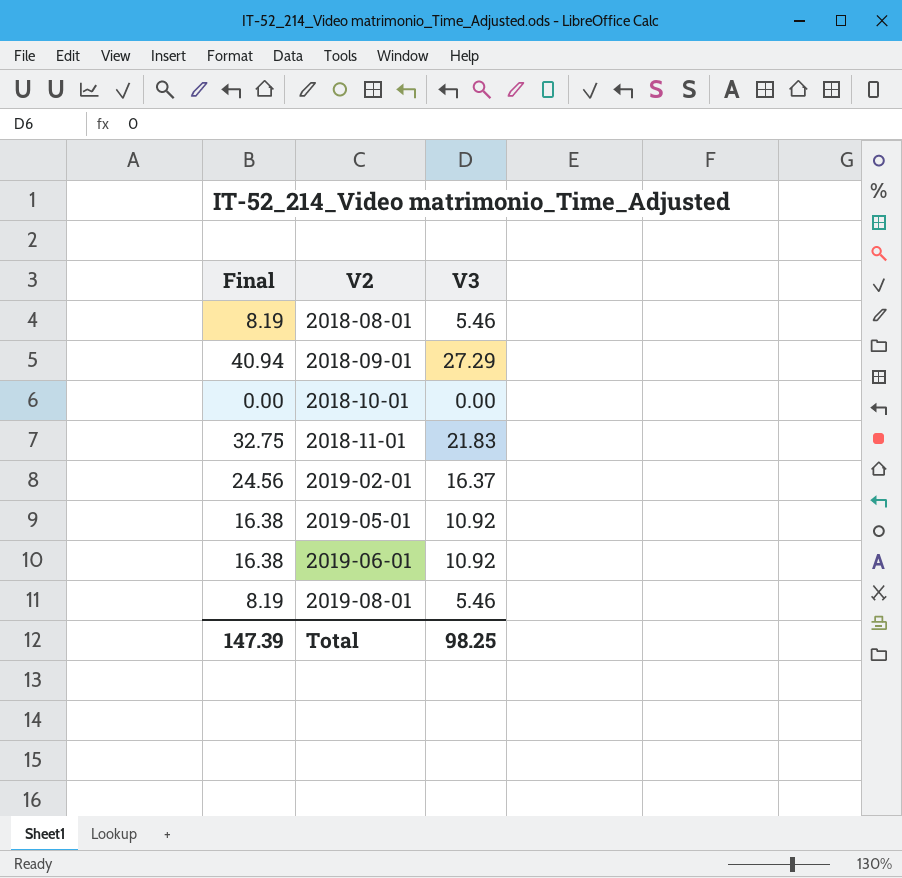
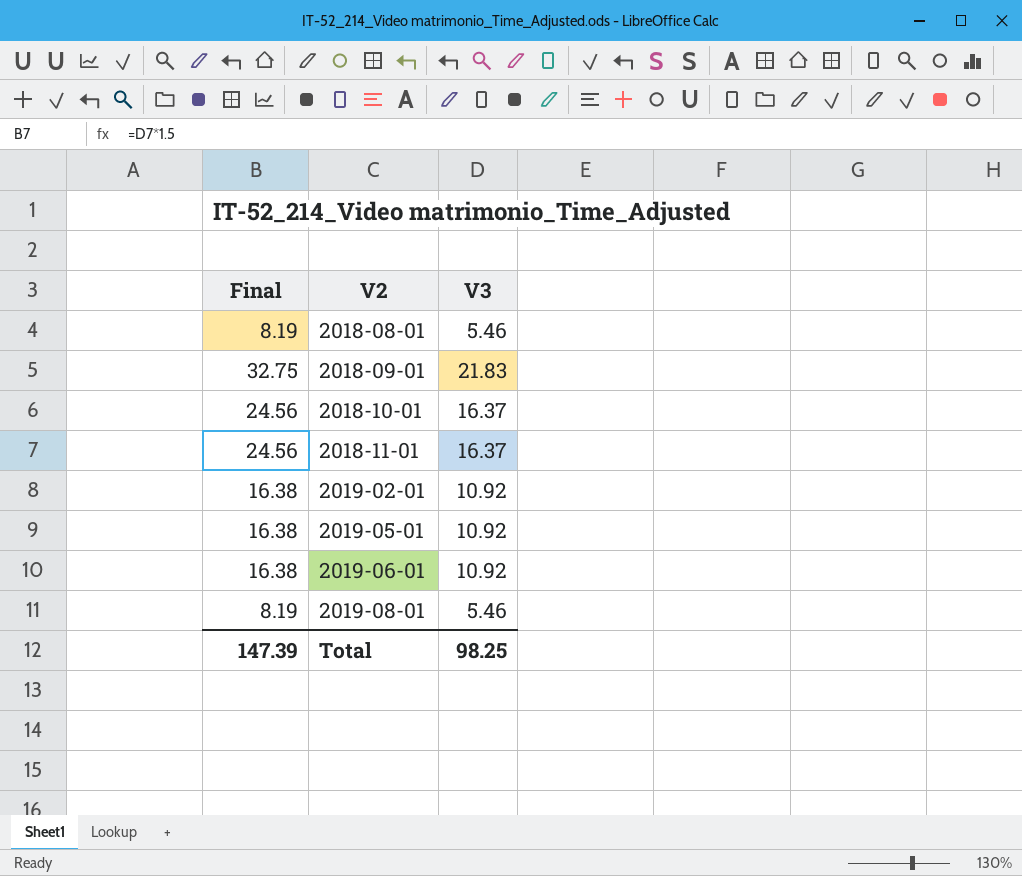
2018-09-01 | Final: 40.94 -> 32.75
2018-09-01 | V3: 27.29 -> 21.83
2018-10-01 | Final: 0.00 -> 24.56
2018-10-01 | V3: 0.00 -> 16.37
2018-11-01 | Final: 32.75 -> 24.56
2018-11-01 | V3: 21.83 -> 16.37
2019-02-01 | Final: 24.56 -> 16.38
2019-02-01 | V3: 16.37 -> 10.92

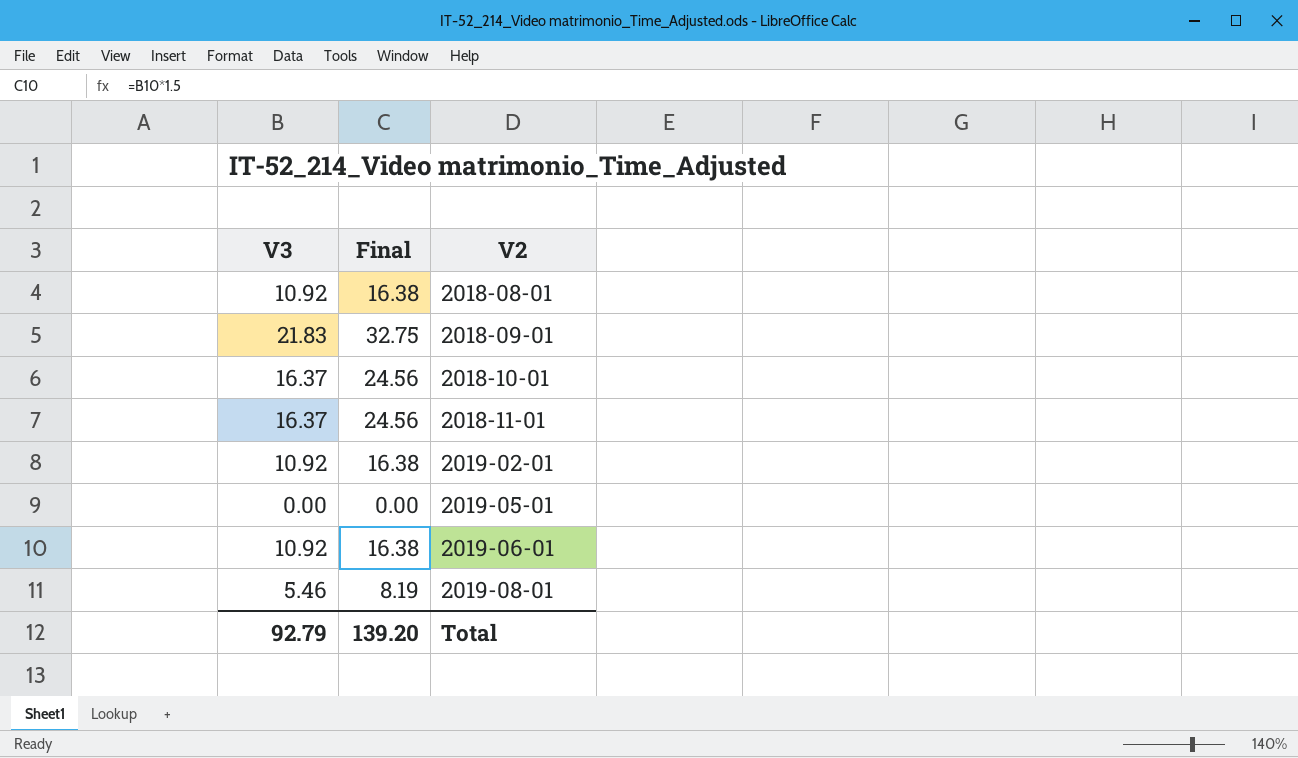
column V3 | position: 3 -> 1
2018-08-01 | V3: 5.46 -> 10.92
2018-08-01 | Final: 8.19 -> 16.38
2019-05-01 | V3: 10.92 -> 0.00
2019-05-01 | Final: 16.38 -> 0.00
Total | V3: 98.25 -> 92.79
Total | Final: 147.39 -> 139.20

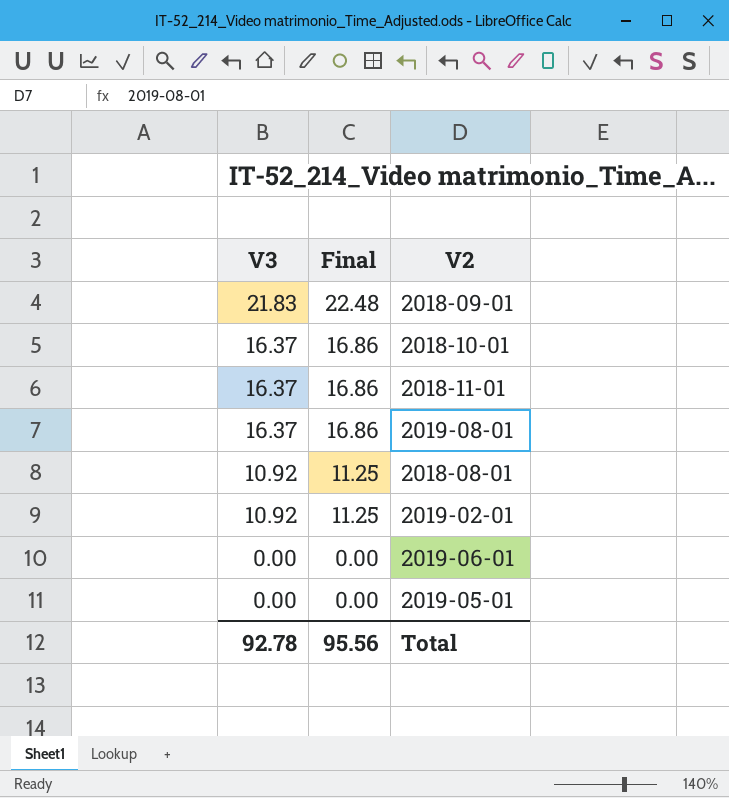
row order: V2 ascending -> V3 descending
column Final | formula: [V3] * 1.5 -> [V3] * 1.03
2019-08-01 | V3: 5.46 -> 16.37
2019-06-01 | V3: 10.92 -> 0.00
Total | V3: 92.79 -> 92.78
Total | Final: 139.20 -> 95.56

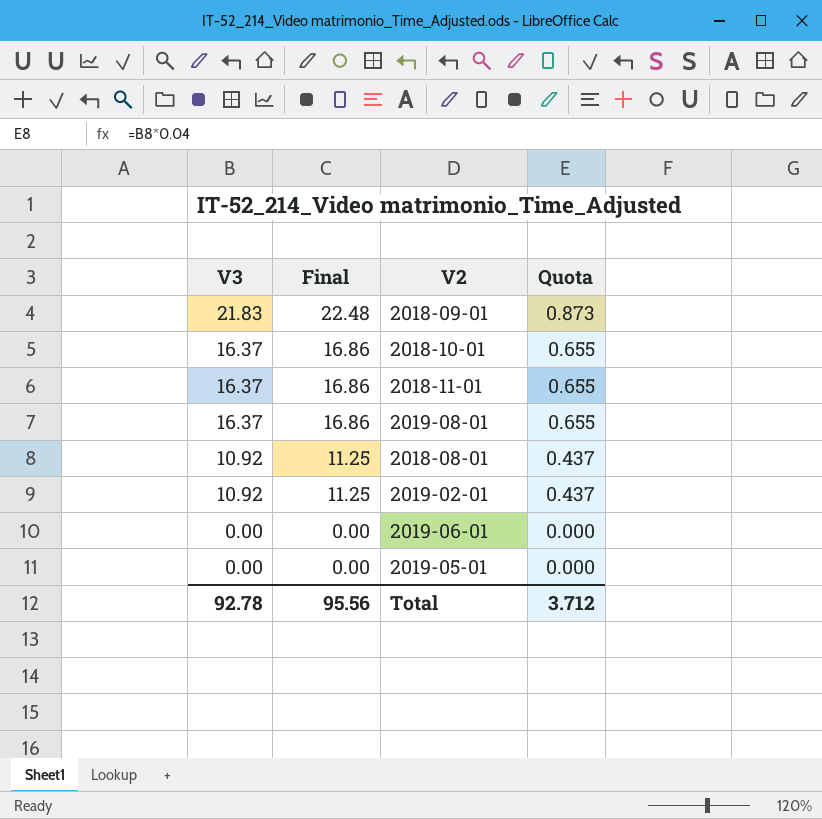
column Quota | formula: none -> [V3] * 0.04

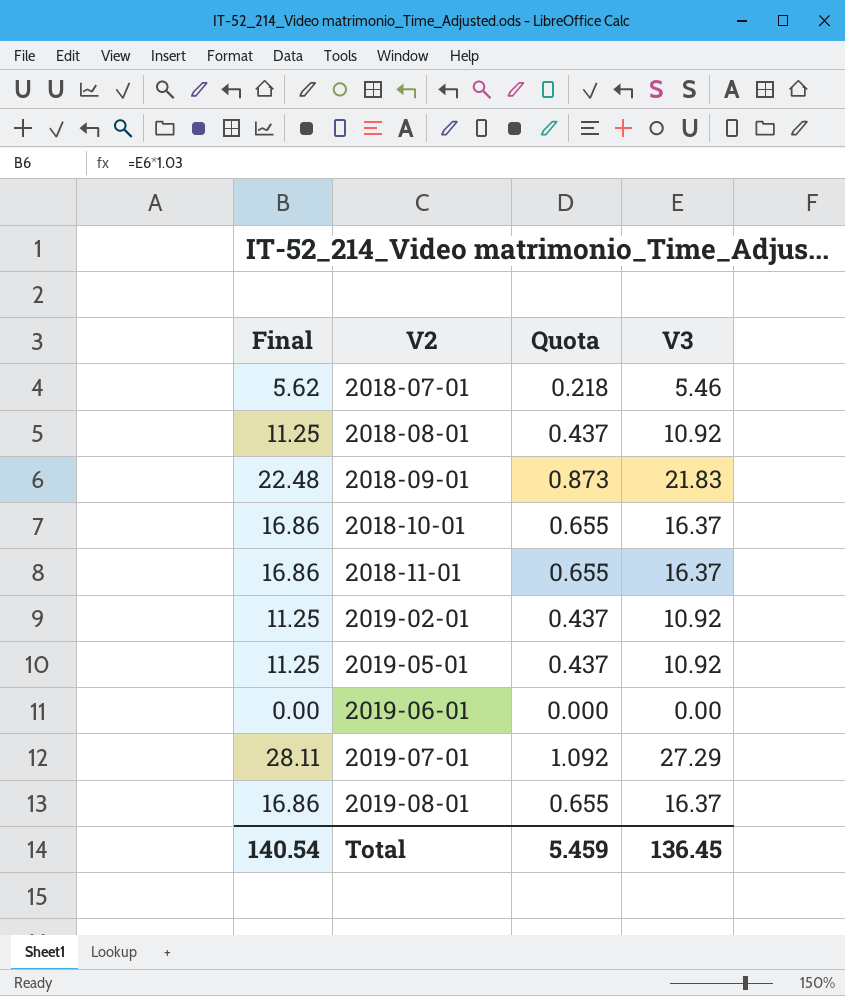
row order: V3 descending -> V2 ascending
column V3 | position: 1 -> 4
row 2018-07-01: none -> 5.62 | 0.218 | 5.46
2019-05-01 | Final: 0.00 -> 11.25
2019-05-01 | Quota: 0.000 -> 0.437
2019-05-01 | V3: 0.00 -> 10.92
row 2019-07-01: none -> 28.11 | 1.092 | 27.29
Total | Final: 95.56 -> 140.54
Total | Quota: 3.712 -> 5.459
Total | V3: 92.78 -> 136.45

